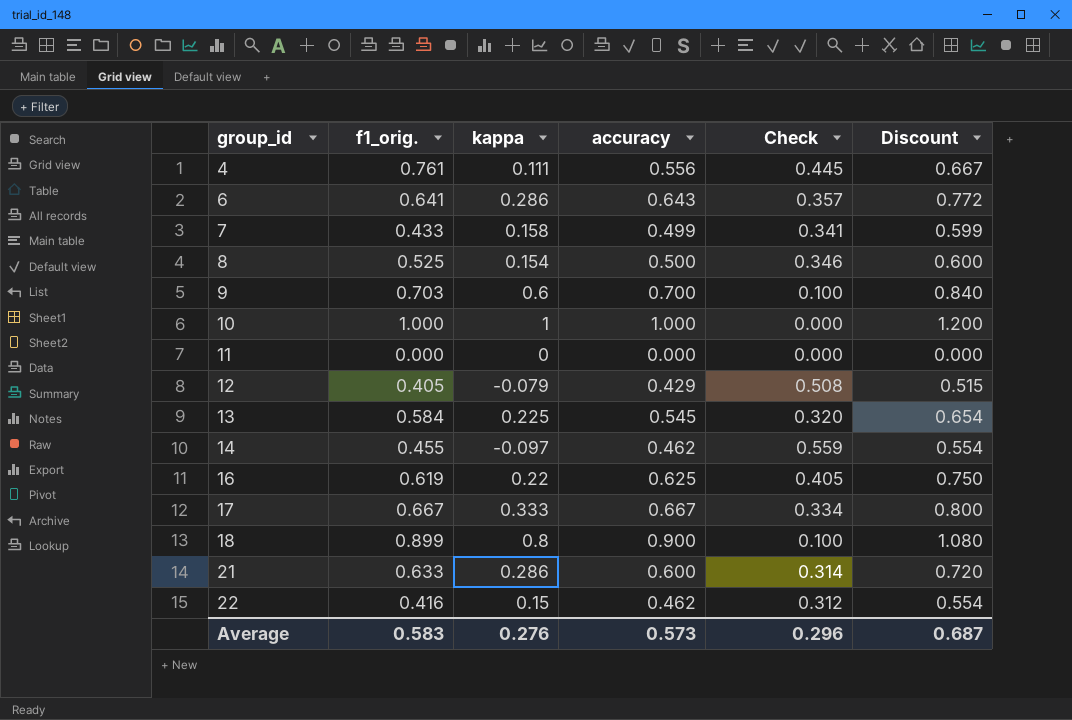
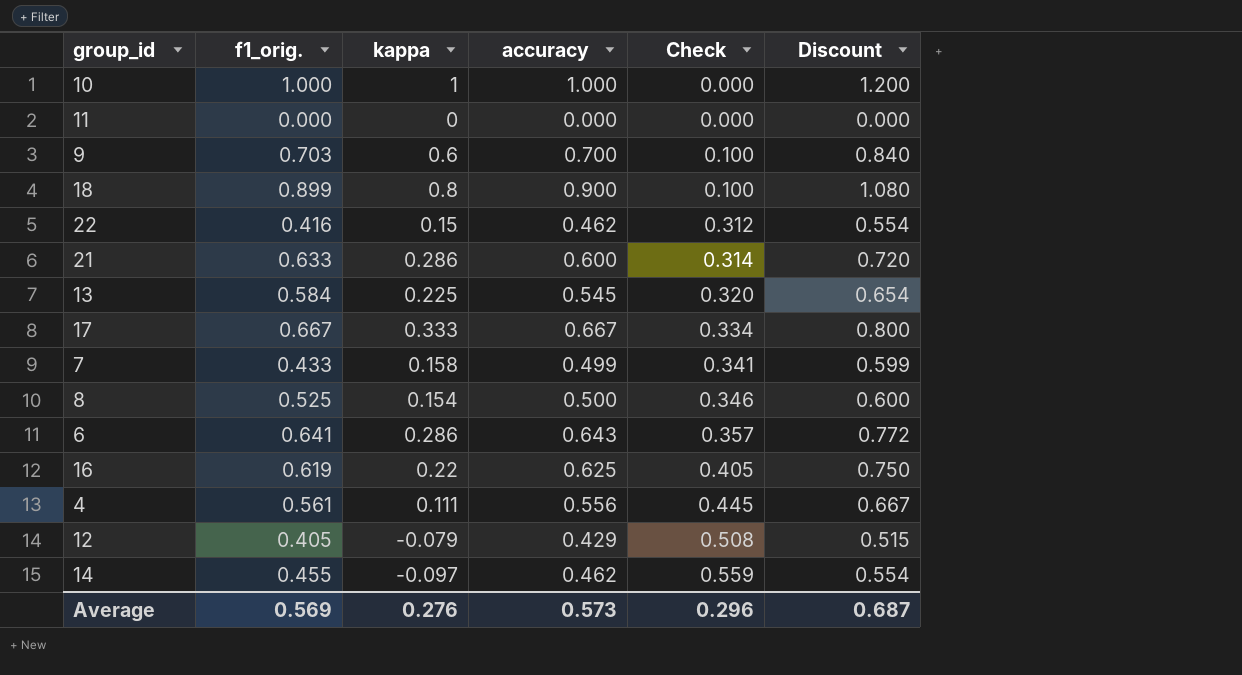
row order: group_id ascending -> Check ascending
4 | f1_orig.: 0.761 -> 0.561
Average | f1_orig.: 0.583 -> 0.569

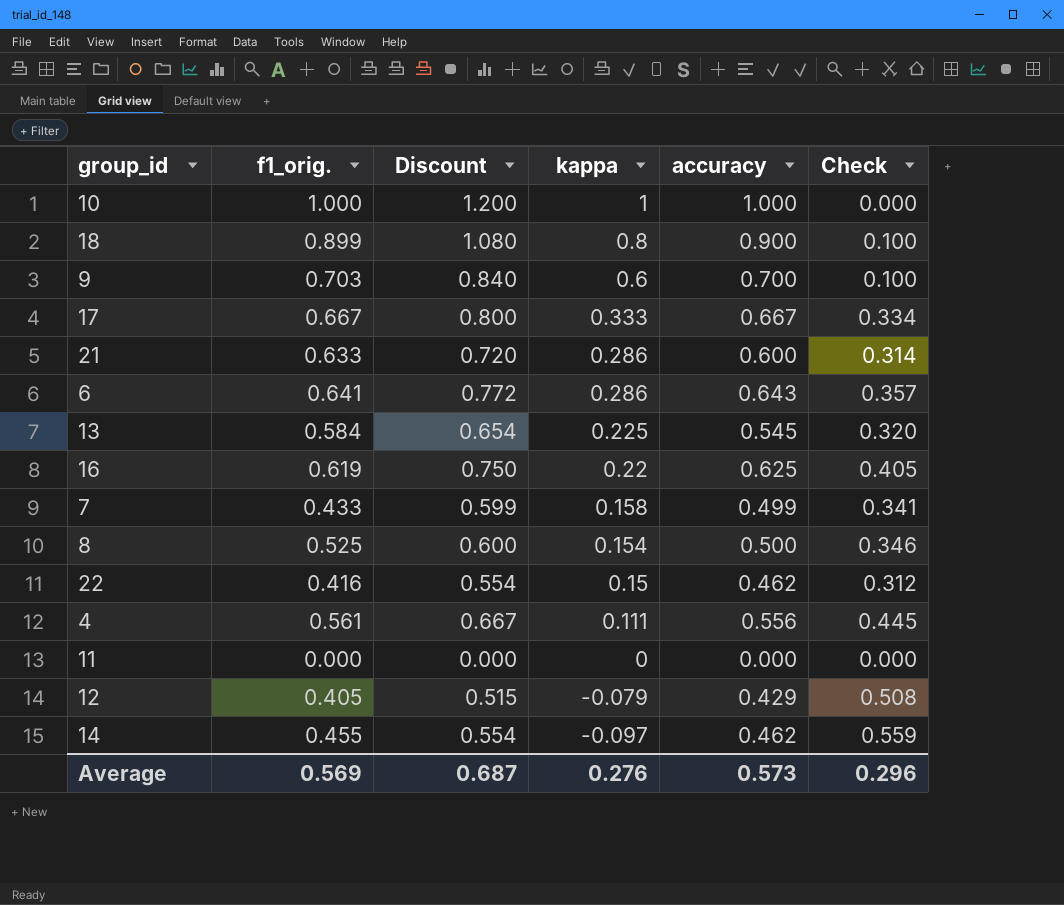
row order: Check ascending -> kappa descending
column Discount | position: 6 -> 3

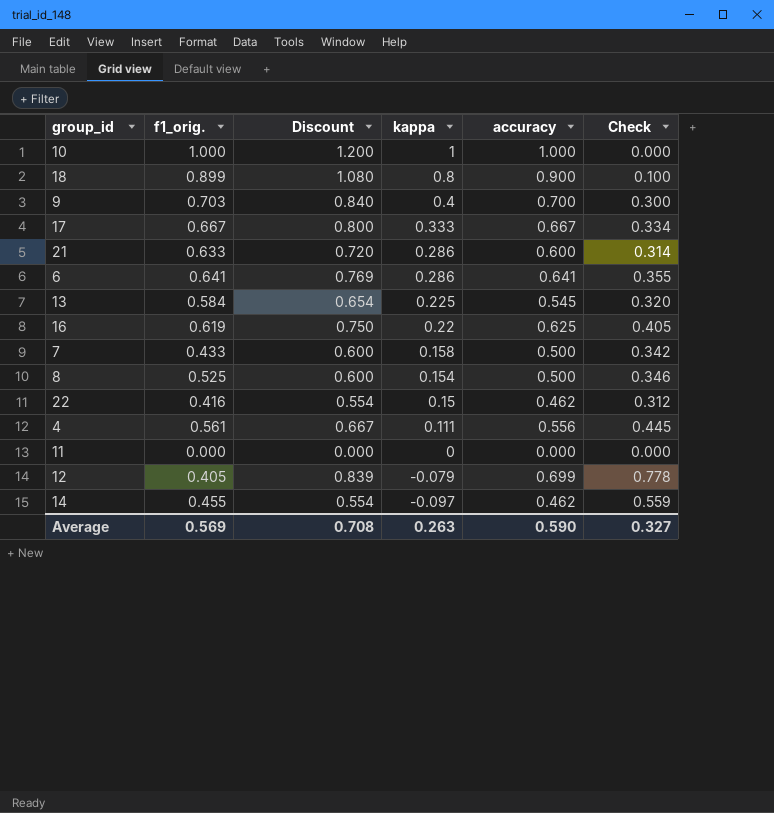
9 | kappa: 0.6 -> 0.4
9 | Check: 0.100 -> 0.300
6 | Discount: 0.772 -> 0.769
6 | accuracy: 0.643 -> 0.641
6 | Check: 0.357 -> 0.355
7 | Discount: 0.599 -> 0.600
7 | accuracy: 0.499 -> 0.500
7 | Check: 0.341 -> 0.342
12 | Discount: 0.515 -> 0.839
12 | accuracy: 0.429 -> 0.699
12 | Check: 0.508 -> 0.778
Average | Discount: 0.687 -> 0.708
Average | kappa: 0.276 -> 0.263
Average | accuracy: 0.573 -> 0.590
Average | Check: 0.296 -> 0.327

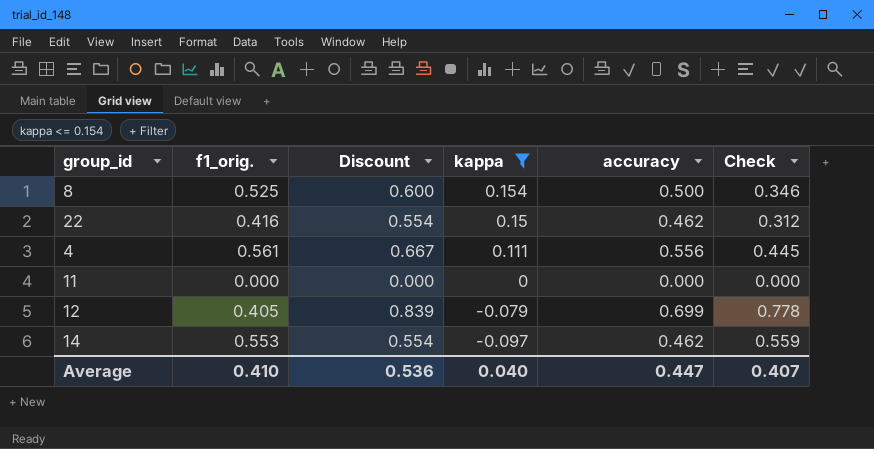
filter: none -> kappa <= 0.154
14 | f1_orig.: 0.455 -> 0.553
Average | f1_orig.: 0.569 -> 0.410
Average | Discount: 0.708 -> 0.536
Average | kappa: 0.263 -> 0.040
Average | accuracy: 0.590 -> 0.447
Average | Check: 0.327 -> 0.407

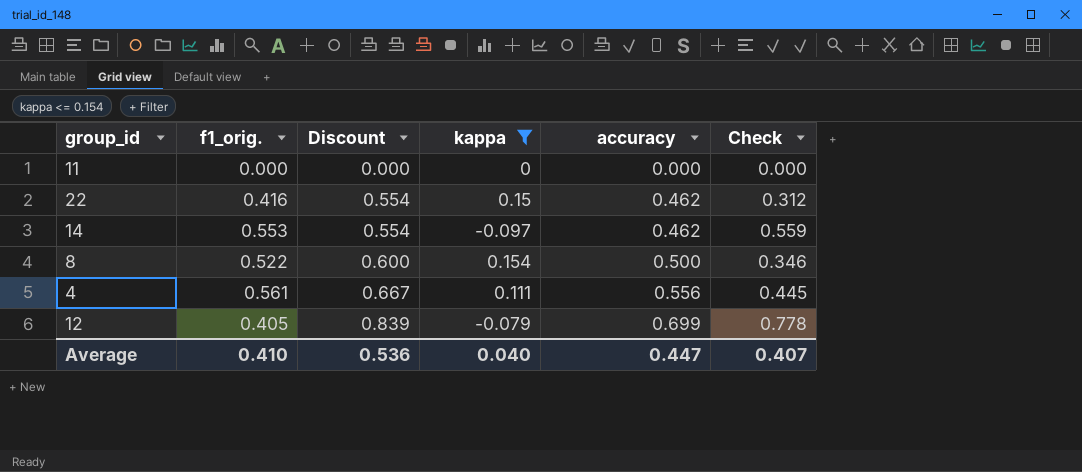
row order: kappa descending -> Discount ascending
8 | f1_orig.: 0.525 -> 0.522

